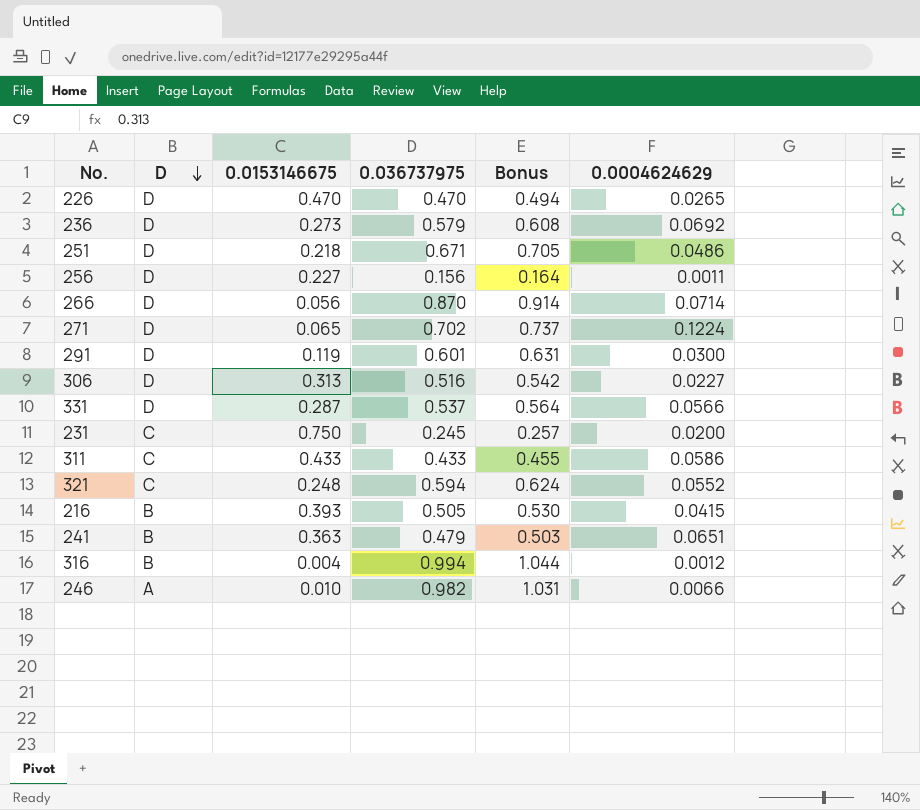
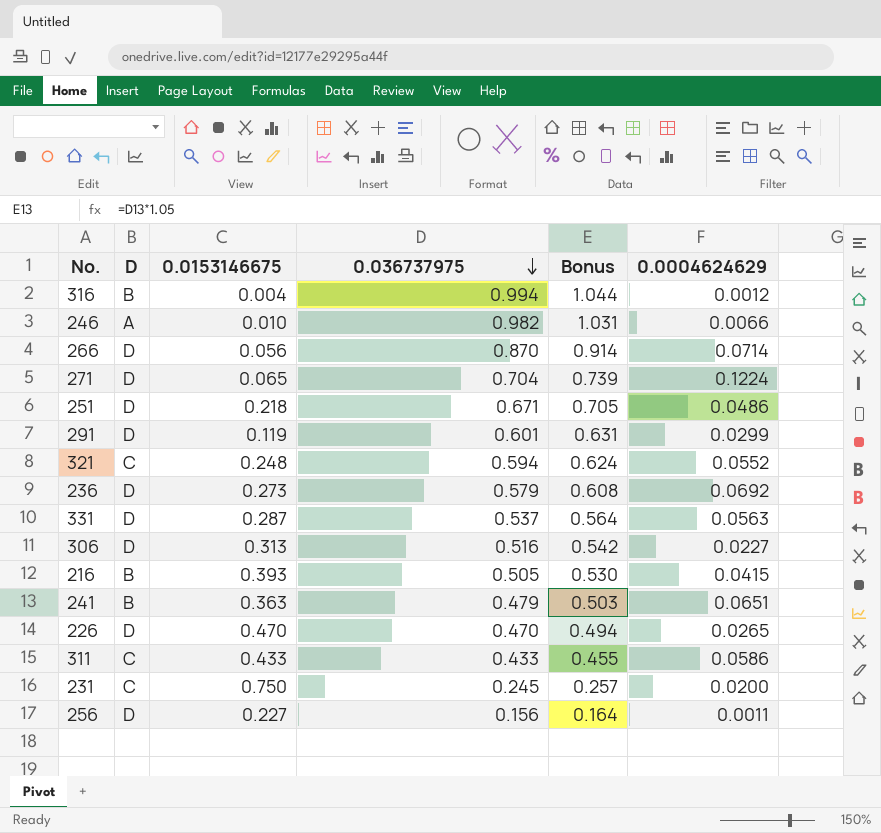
row order: D descending -> 0.036737975 descending
271 | 0.036737975: 0.702 -> 0.704
271 | Bonus: 0.737 -> 0.739
291 | 0.0004624629: 0.0300 -> 0.0299
331 | 0.0004624629: 0.0566 -> 0.0563

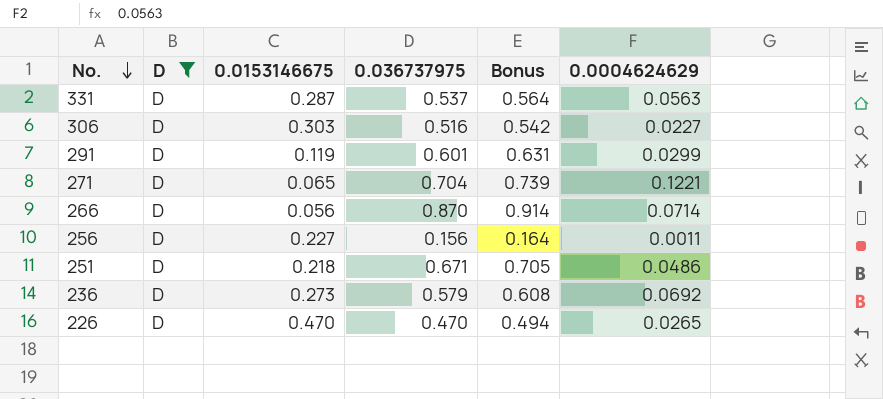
filter: none -> D = D
row order: 0.036737975 descending -> No. descending
306 | 0.0153146675: 0.313 -> 0.303
271 | 0.0004624629: 0.1224 -> 0.1221

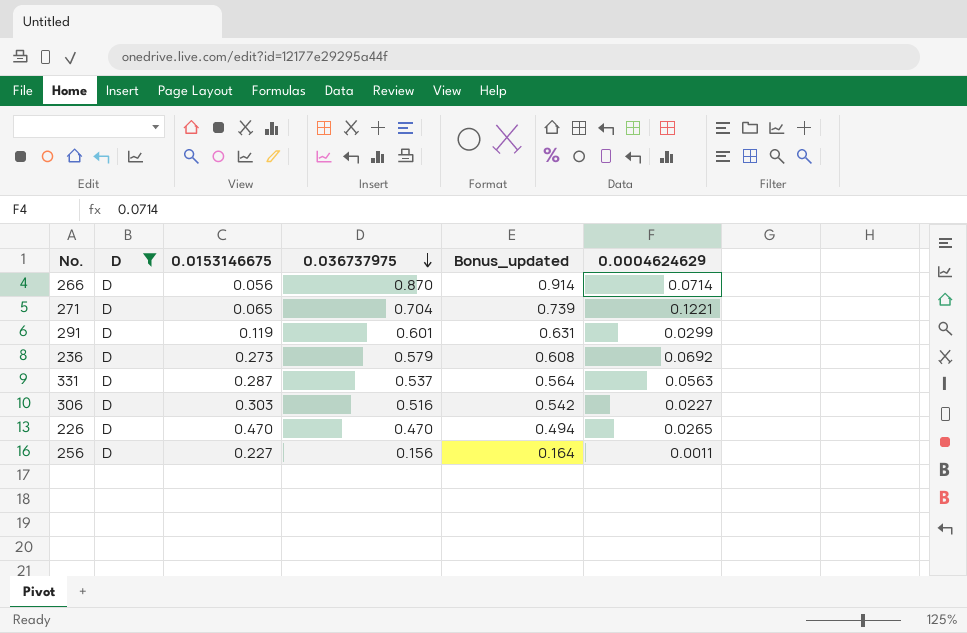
row order: No. descending -> 0.036737975 descending
column name: Bonus -> Bonus_updated
row 251: D | 0.218 | 0.671 | 0.705 | 0.0486 -> none

